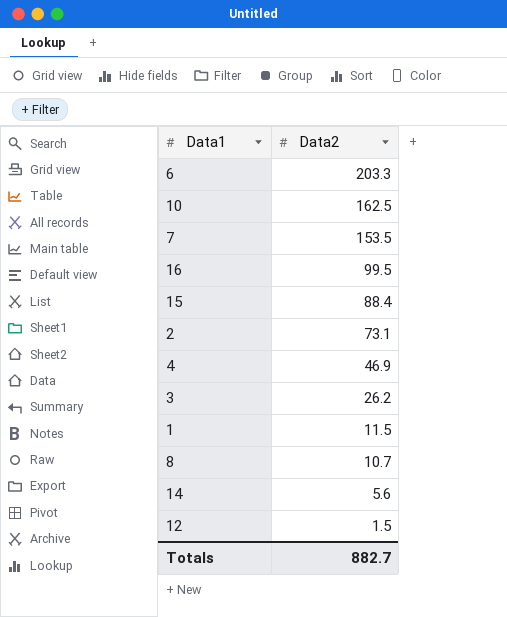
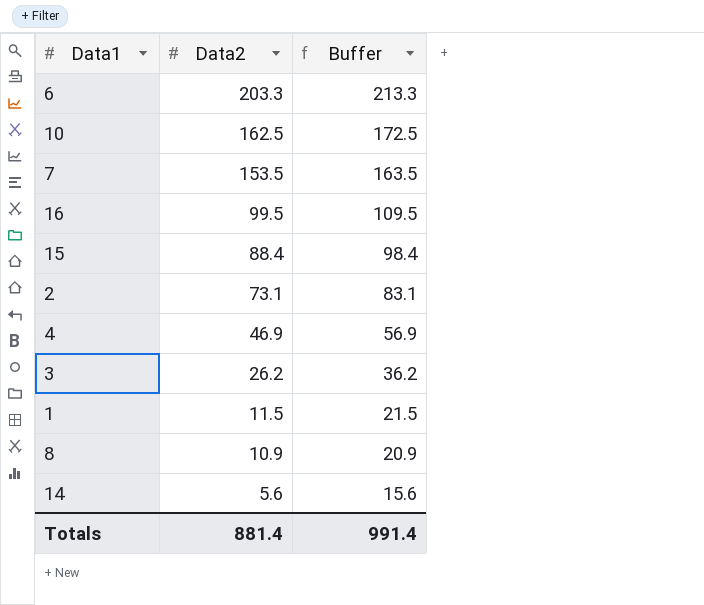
column Buffer | formula: none -> [Data2] + 10
row 12: 1.5 -> none
8 | Data2: 10.7 -> 10.9
Totals | Data2: 882.7 -> 881.4

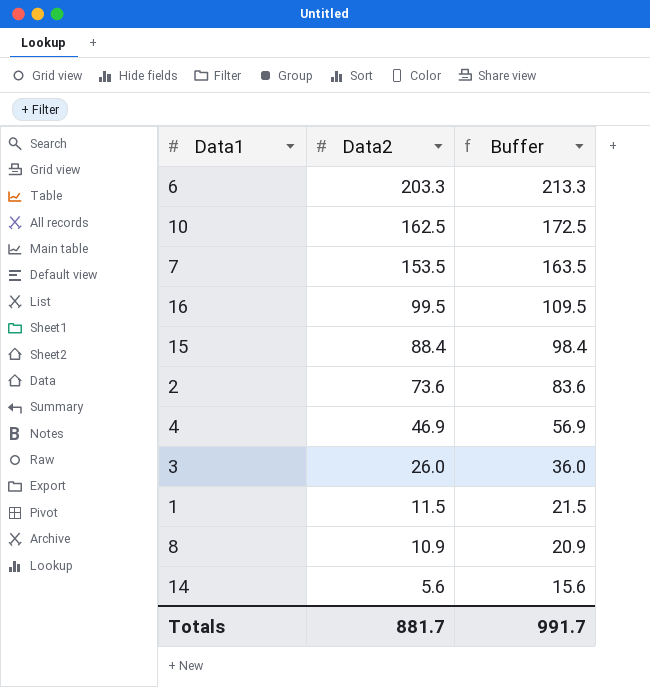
2 | Data2: 73.1 -> 73.6
2 | Buffer: 83.1 -> 83.6
3 | Data2: 26.2 -> 26.0
3 | Buffer: 36.2 -> 36.0
Totals | Data2: 881.4 -> 881.7
Totals | Buffer: 991.4 -> 991.7

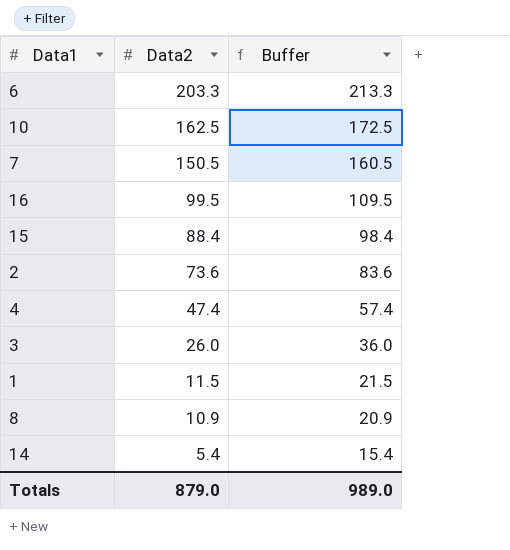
7 | Data2: 153.5 -> 150.5
7 | Buffer: 163.5 -> 160.5
4 | Data2: 46.9 -> 47.4
4 | Buffer: 56.9 -> 57.4
14 | Data2: 5.6 -> 5.4
14 | Buffer: 15.6 -> 15.4
Totals | Data2: 881.7 -> 879.0
Totals | Buffer: 991.7 -> 989.0

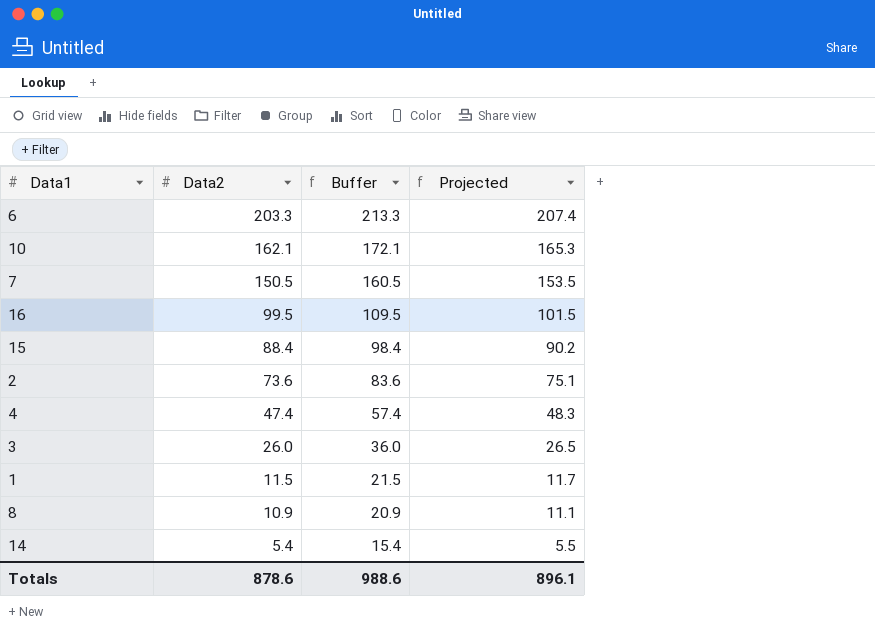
column Projected | formula: none -> [Data2] * 1.02
10 | Data2: 162.5 -> 162.1
10 | Buffer: 172.5 -> 172.1
Totals | Data2: 879.0 -> 878.6
Totals | Buffer: 989.0 -> 988.6

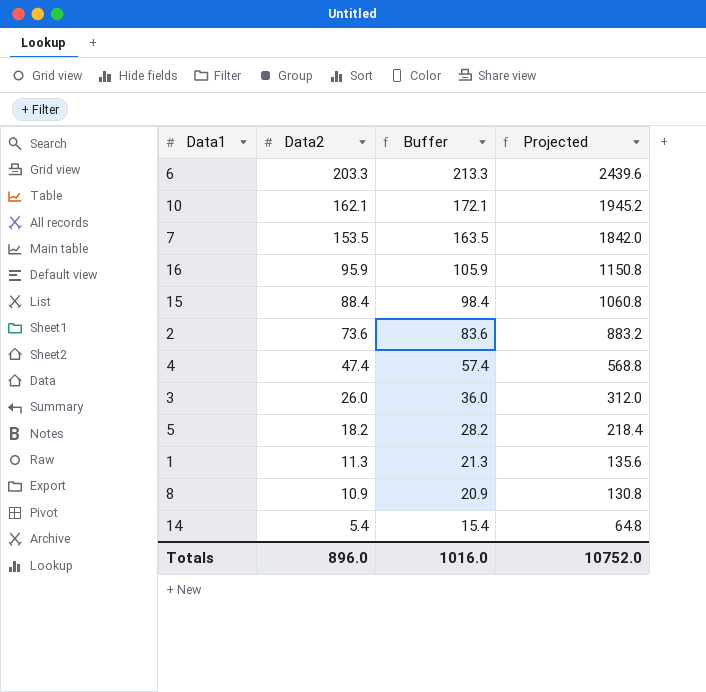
column Projected | formula: [Data2] * 1.02 -> [Data2] * 12
7 | Data2: 150.5 -> 153.5
7 | Buffer: 160.5 -> 163.5
16 | Data2: 99.5 -> 95.9
16 | Buffer: 109.5 -> 105.9
row 5: none -> 18.2 | 28.2 | 218.4
1 | Data2: 11.5 -> 11.3
1 | Buffer: 21.5 -> 21.3
Totals | Data2: 878.6 -> 896.0
Totals | Buffer: 988.6 -> 1016.0
Totals | Projected: 896.1 -> 10752.0

